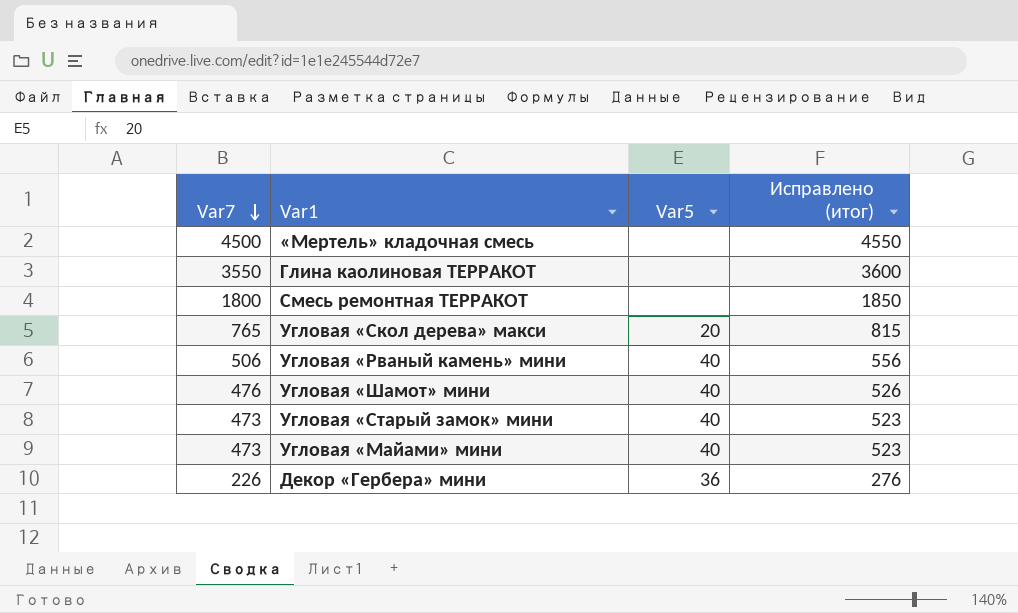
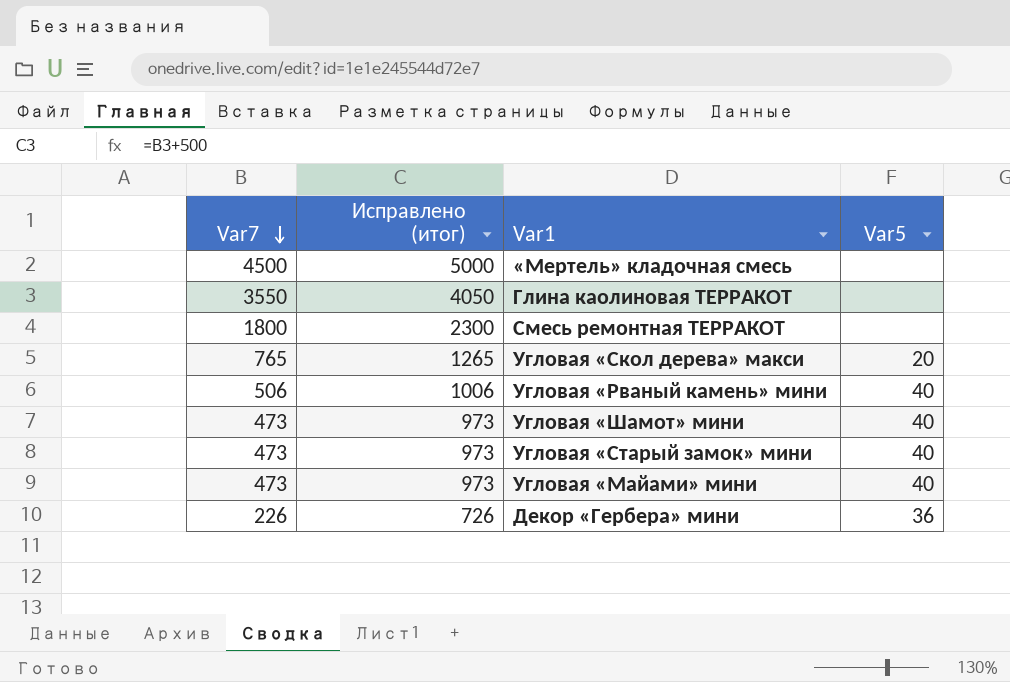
column Исправлено (итог) | formula: [Var7] + 50 -> [Var7] + 500
column Исправлено (итог) | position: 4 -> 2
Угловая «Шамот» мини | Var7: 476 -> 473

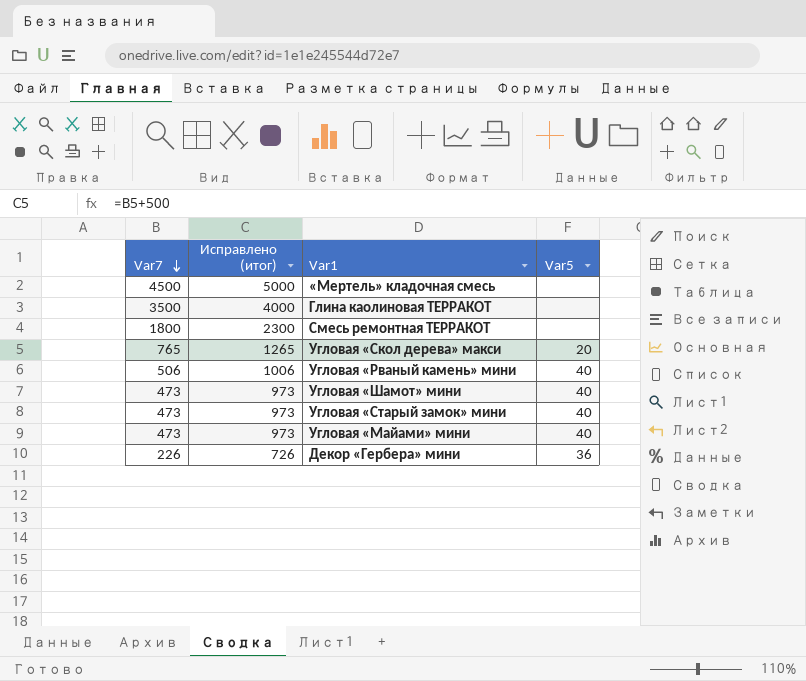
Глина каолиновая ТЕРРАКОТ | Var7: 3550 -> 3500
Глина каолиновая ТЕРРАКОТ | Исправлено (итог): 4050 -> 4000

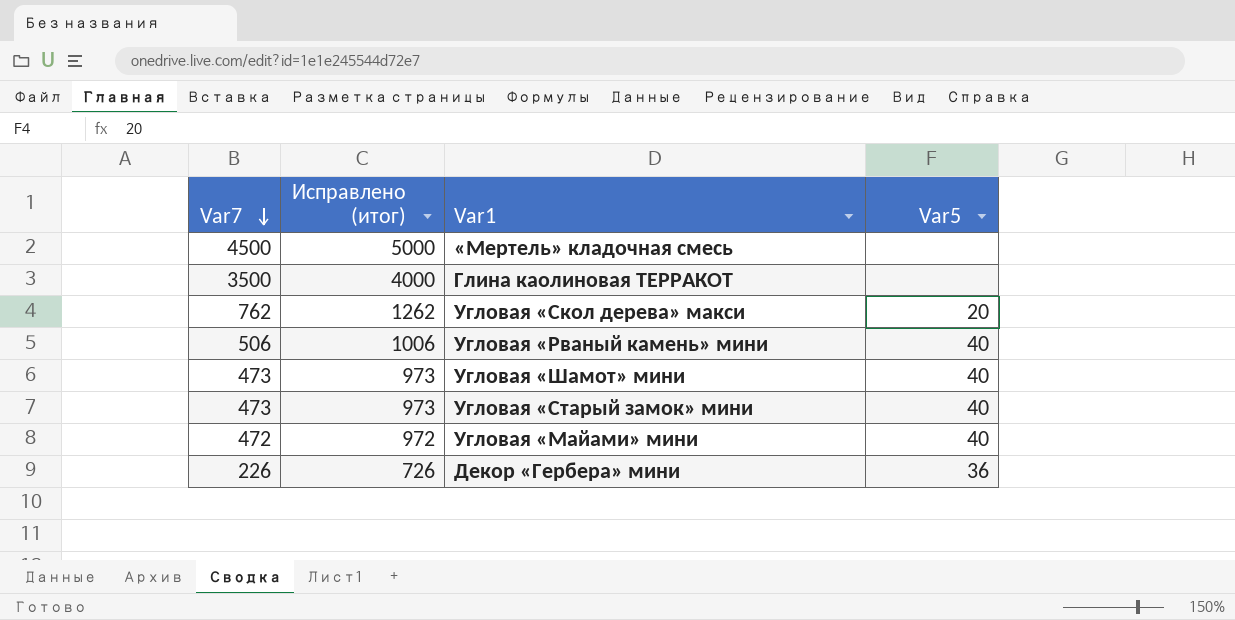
row Смесь ремонтная ТЕРРАКОТ: 1800 | 2300 | none -> none
Угловая «Скол дерева» макси | Var7: 765 -> 762
Угловая «Скол дерева» макси | Исправлено (итог): 1265 -> 1262
Угловая «Майами» мини | Var7: 473 -> 472
Угловая «Майами» мини | Исправлено (итог): 973 -> 972

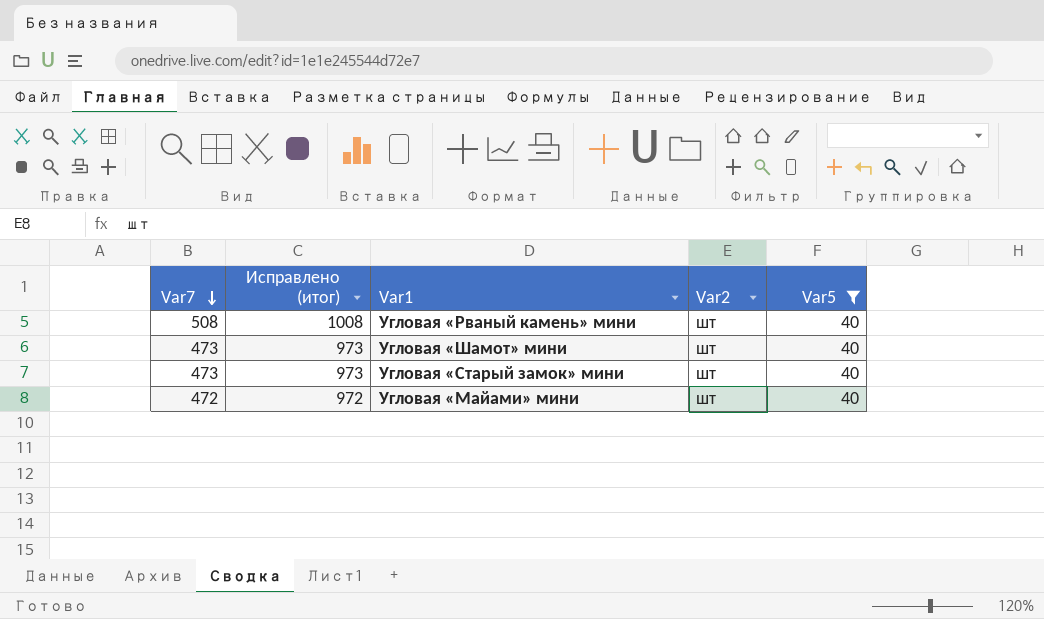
filter: none -> Var5 = 40
column Var2 | position: none -> 4
Угловая «Рваный камень» мини | Var7: 506 -> 508
Угловая «Рваный камень» мини | Исправлено (итог): 1006 -> 1008

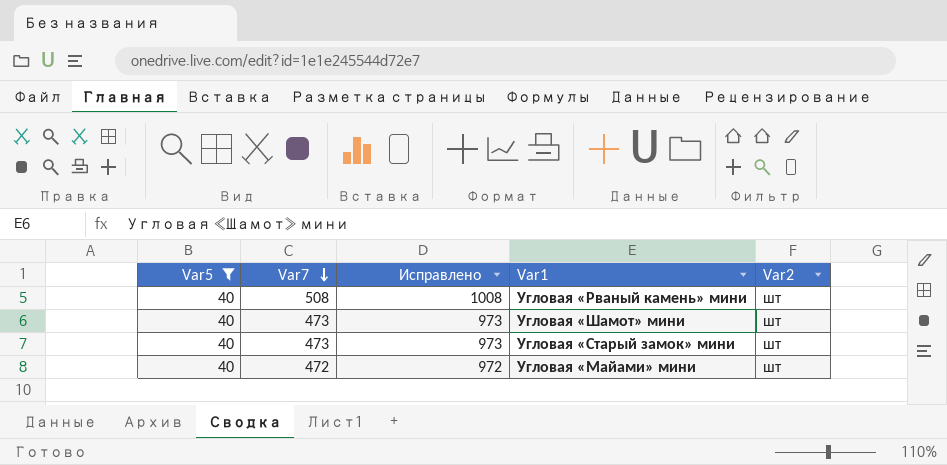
column Var5 | position: 5 -> 1
column name: Исправлено (итог) -> Исправлено

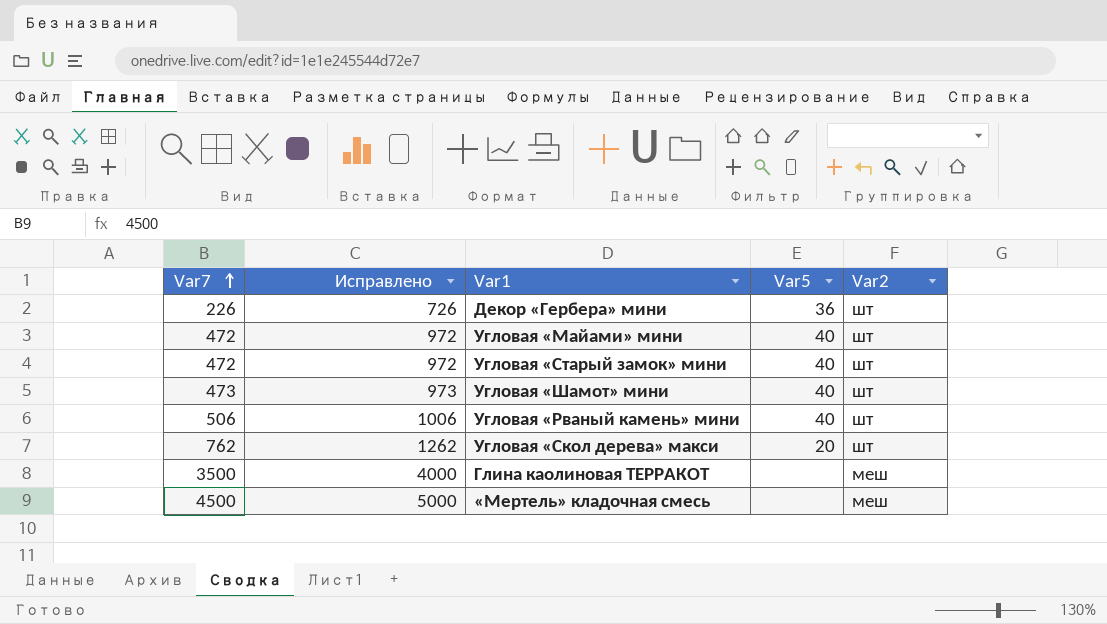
filter: Var5 = 40 -> none
row order: Var7 descending -> Var7 ascending
column Var5 | position: 1 -> 4
Угловая «Старый замок» мини | Var7: 473 -> 472
Угловая «Старый замок» мини | Исправлено: 973 -> 972
Угловая «Рваный камень» мини | Var7: 508 -> 506
Угловая «Рваный камень» мини | Исправлено: 1008 -> 1006

